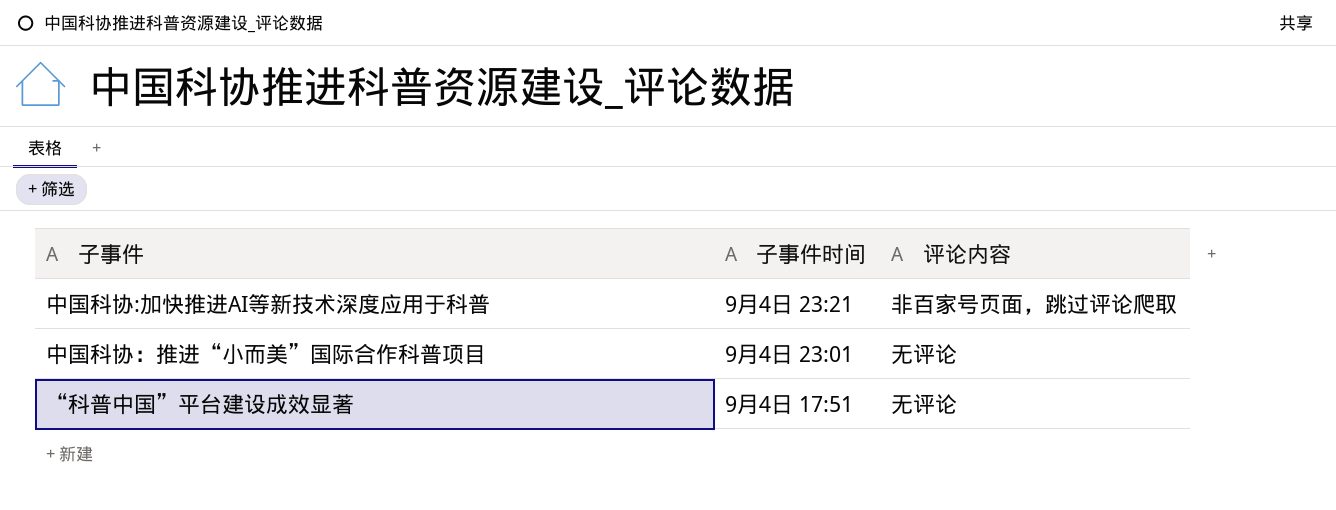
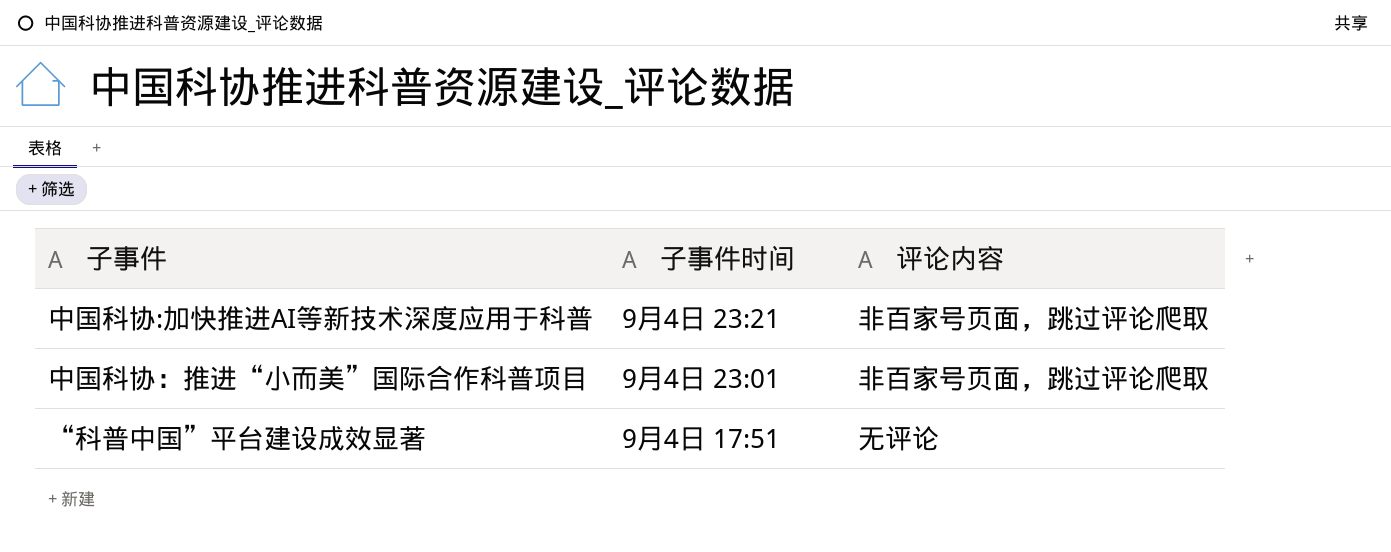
中国科协：推进“小而美”国际合作科普项目 | 评论内容: 无评论 -> 非百家号页面，跳过评论爬取

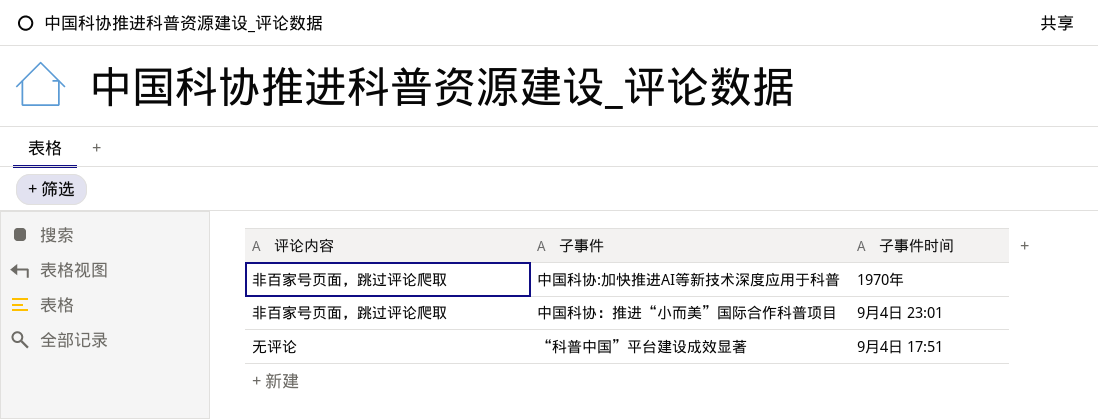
column 评论内容 | position: 3 -> 1
中国科协:加快推进AI等新技术深度应用于科普 | 子事件时间: 9月4日 23:21 -> 1970年

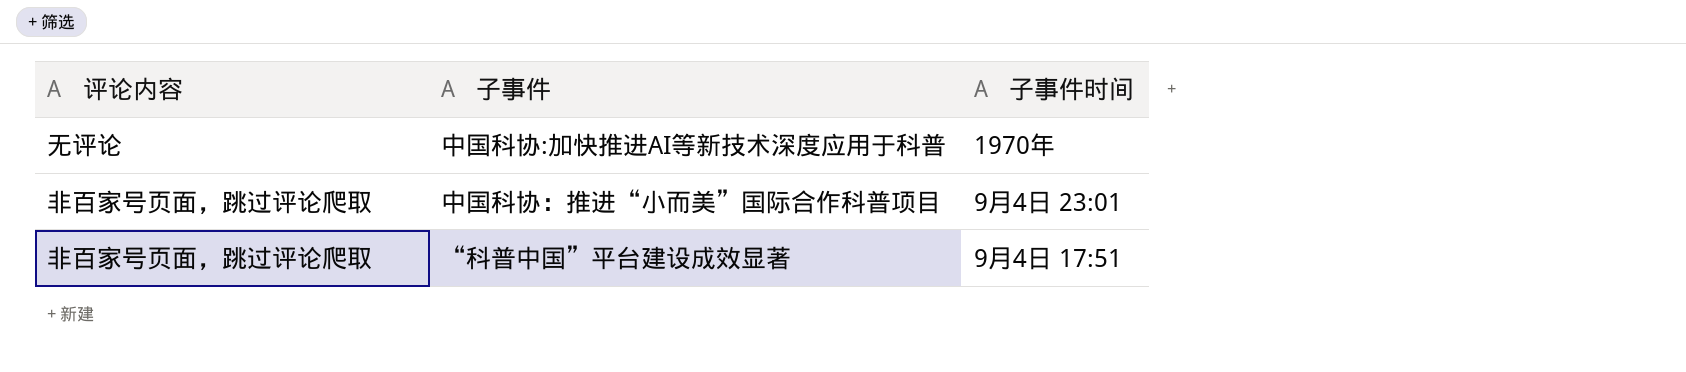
中国科协:加快推进AI等新技术深度应用于科普 | 评论内容: 非百家号页面，跳过评论爬取 -> 无评论
“科普中国”平台建设成效显著 | 评论内容: 无评论 -> 非百家号页面，跳过评论爬取

